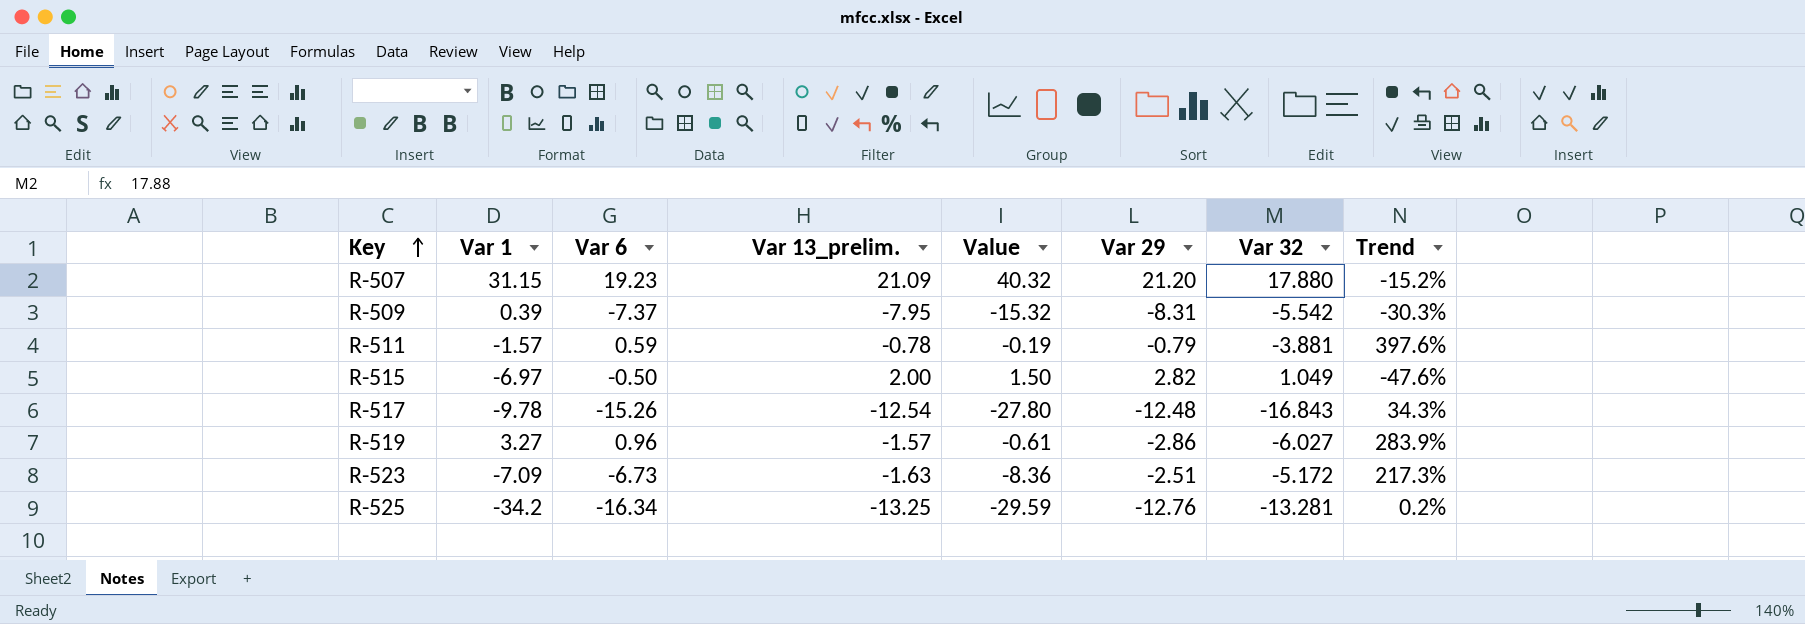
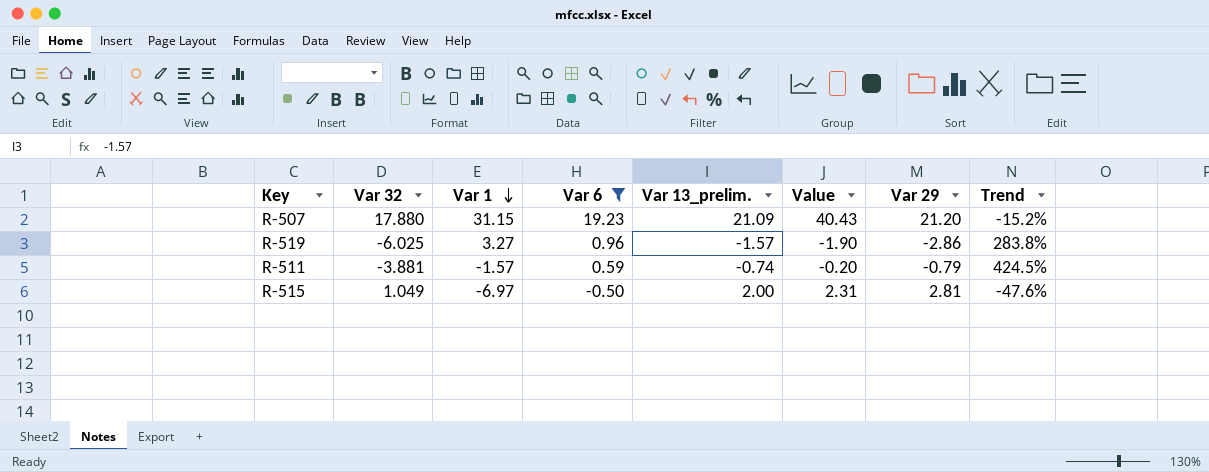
filter: none -> Var 6 >= -0.50
row order: Key ascending -> Var 1 descending
column Var 32 | position: 7 -> 2
column Value | formula: [Var 6] + [Var 13_prelim.] -> [Var 6] + [Var 29]
R-519 | Var 32: -6.027 -> -6.025
R-519 | Trend: 283.9% -> 283.8%
R-511 | Var 13_prelim.: -0.78 -> -0.74
R-511 | Trend: 397.6% -> 424.5%
R-515 | Var 29: 2.82 -> 2.81

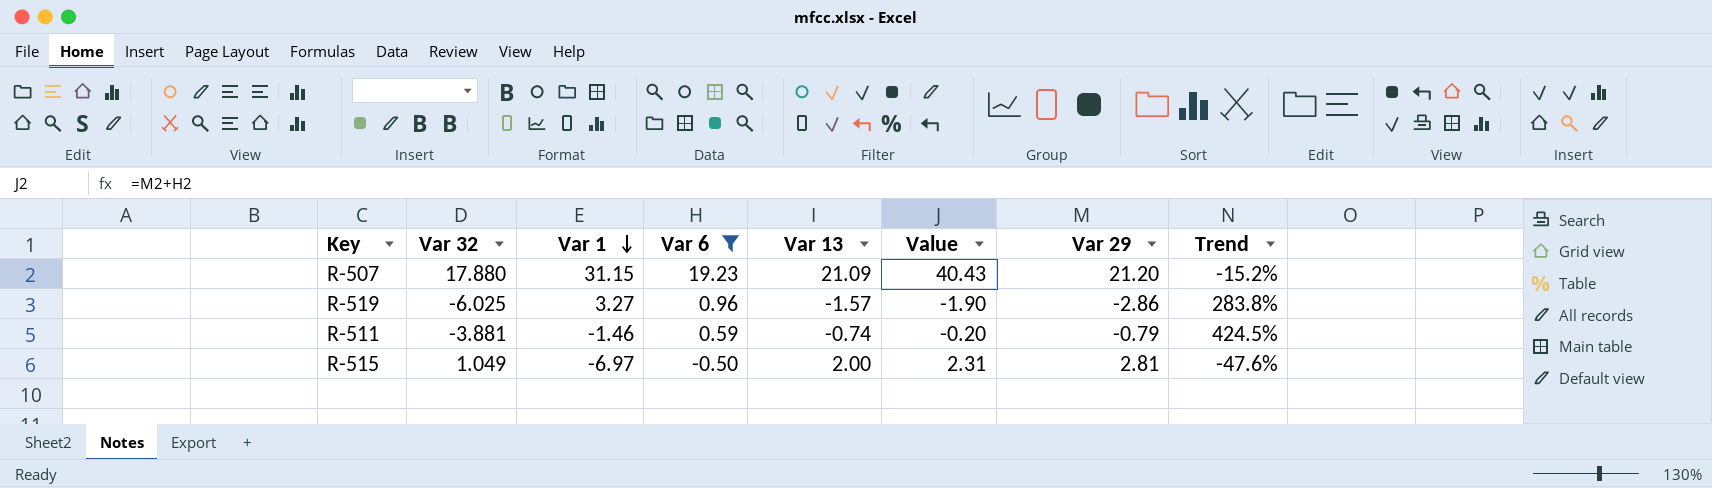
column name: Var 13_prelim. -> Var 13
R-511 | Var 1: -1.57 -> -1.46

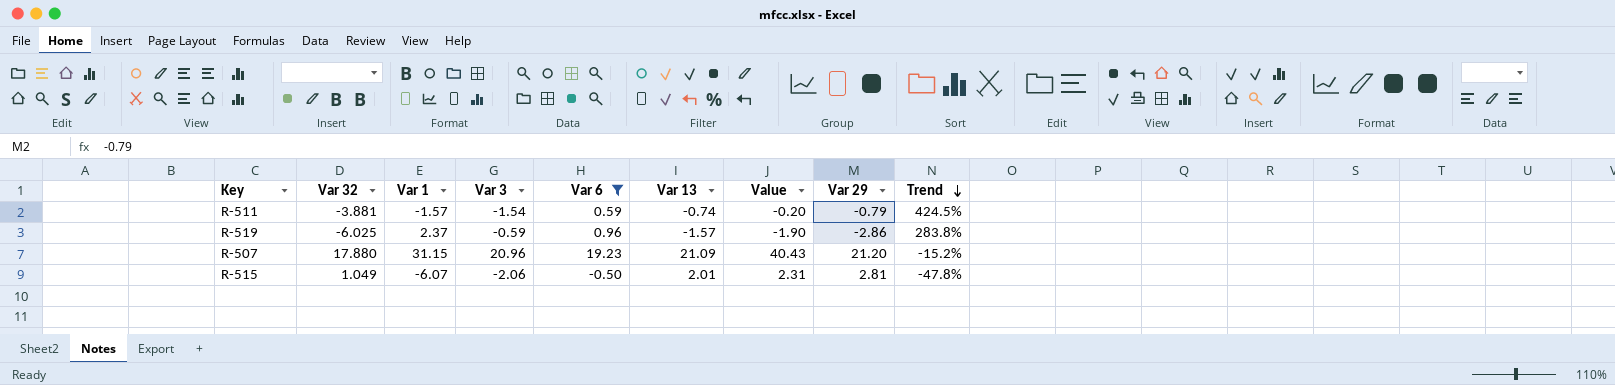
row order: Var 1 descending -> Trend descending
column Var 3 | position: none -> 4
R-511 | Var 1: -1.46 -> -1.57
R-519 | Var 1: 3.27 -> 2.37
R-515 | Var 1: -6.97 -> -6.07
R-515 | Var 13: 2.00 -> 2.01
R-515 | Trend: -47.6% -> -47.8%

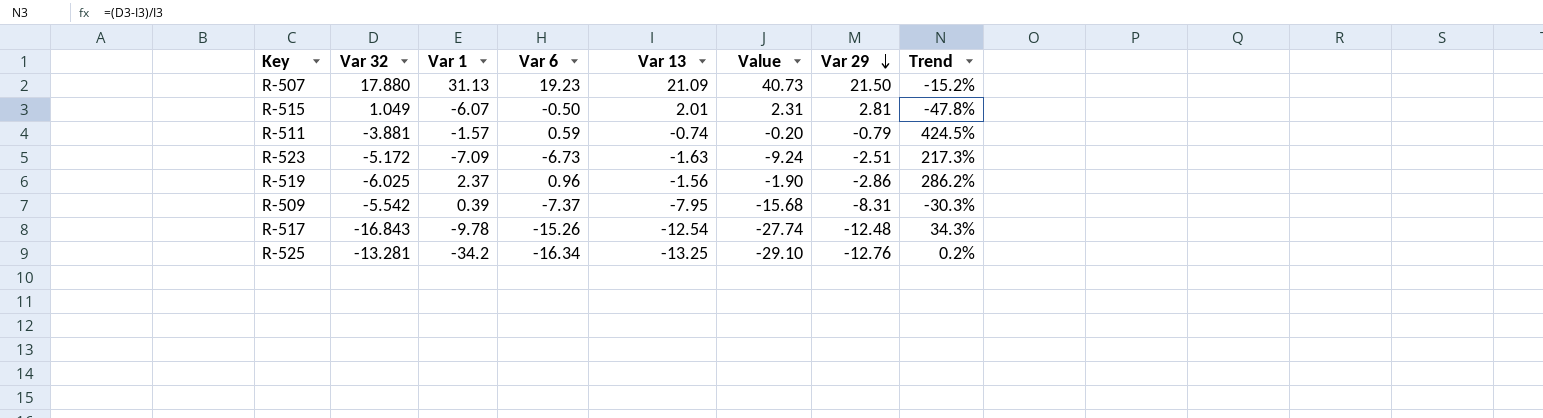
filter: Var 6 >= -0.50 -> none
row order: Trend descending -> Var 29 descending
column Var 3 | position: 4 -> none
R-507 | Var 1: 31.15 -> 31.13
R-507 | Value: 40.43 -> 40.73
R-507 | Var 29: 21.20 -> 21.50
R-519 | Var 13: -1.57 -> -1.56
R-519 | Trend: 283.8% -> 286.2%

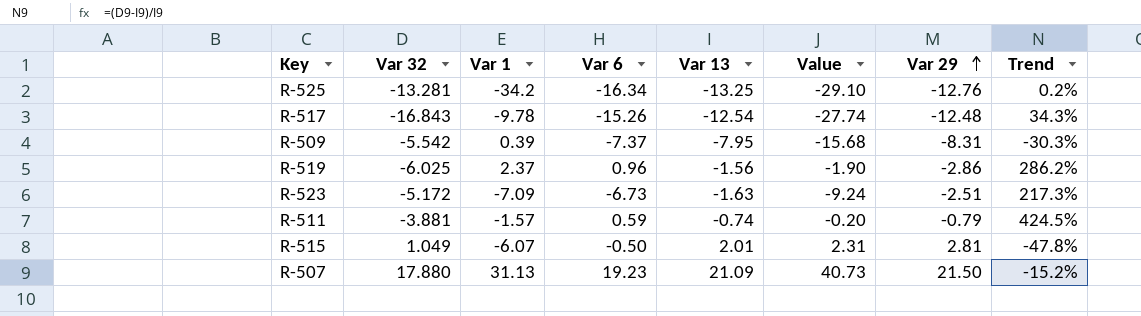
row order: Var 29 descending -> Var 29 ascending

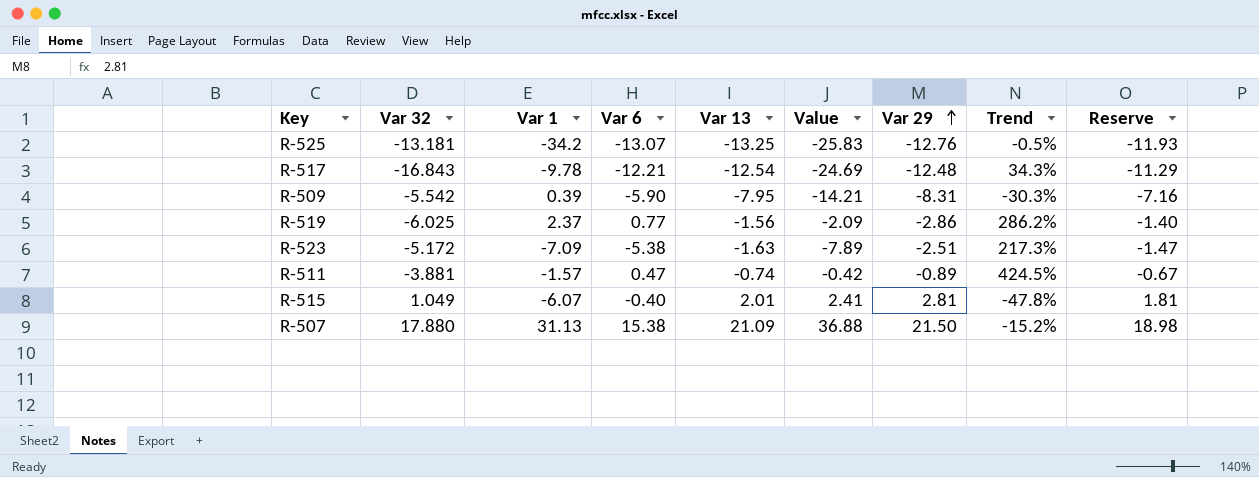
column Reserve | formula: none -> [Var 13] * 0.9
R-525 | Var 32: -13.281 -> -13.181
R-525 | Var 6: -16.34 -> -13.07
R-525 | Value: -29.10 -> -25.83
R-525 | Trend: 0.2% -> -0.5%
R-517 | Var 6: -15.26 -> -12.21
R-517 | Value: -27.74 -> -24.69
R-509 | Var 6: -7.37 -> -5.90
R-509 | Value: -15.68 -> -14.21
R-519 | Var 6: 0.96 -> 0.77
R-519 | Value: -1.90 -> -2.09
R-523 | Var 6: -6.73 -> -5.38
R-523 | Value: -9.24 -> -7.89
R-511 | Var 6: 0.59 -> 0.47
R-511 | Value: -0.20 -> -0.42
R-511 | Var 29: -0.79 -> -0.89
R-515 | Var 6: -0.50 -> -0.40
R-515 | Value: 2.31 -> 2.41
R-507 | Var 6: 19.23 -> 15.38
R-507 | Value: 40.73 -> 36.88

